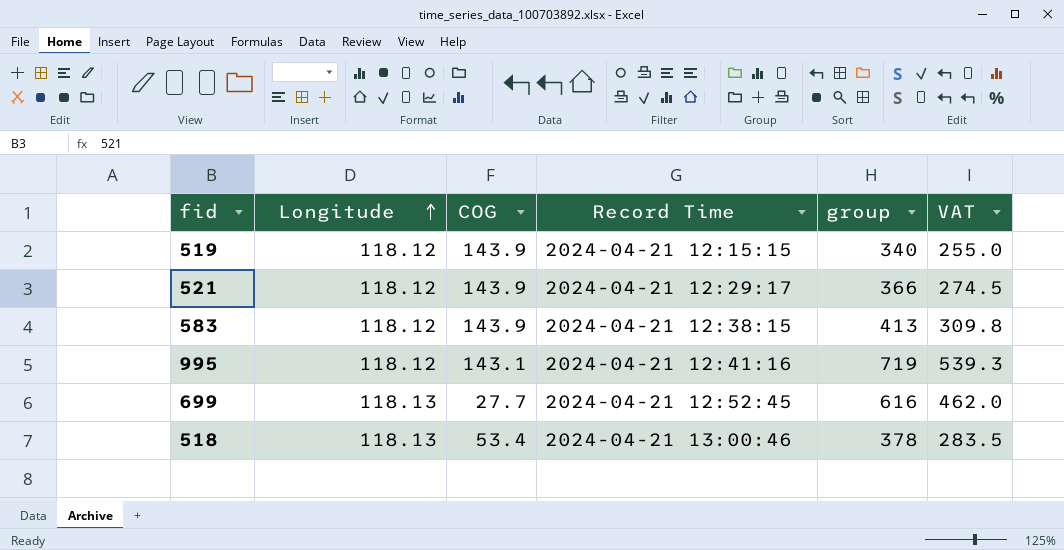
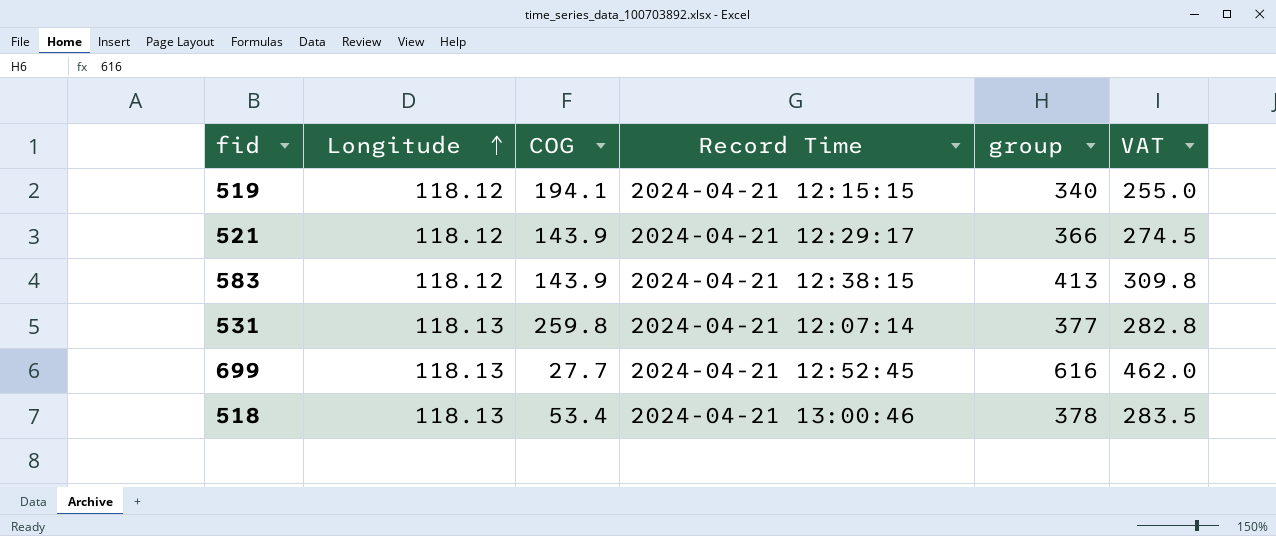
row 995: 118.12 | 143.1 | 2024-04-21 12:41:16 | 719 | 539.3 -> none
519 | COG: 143.9 -> 194.1
row 531: none -> 118.13 | 259.8 | 2024-04-21 12:07:14 | 377 | 282.8

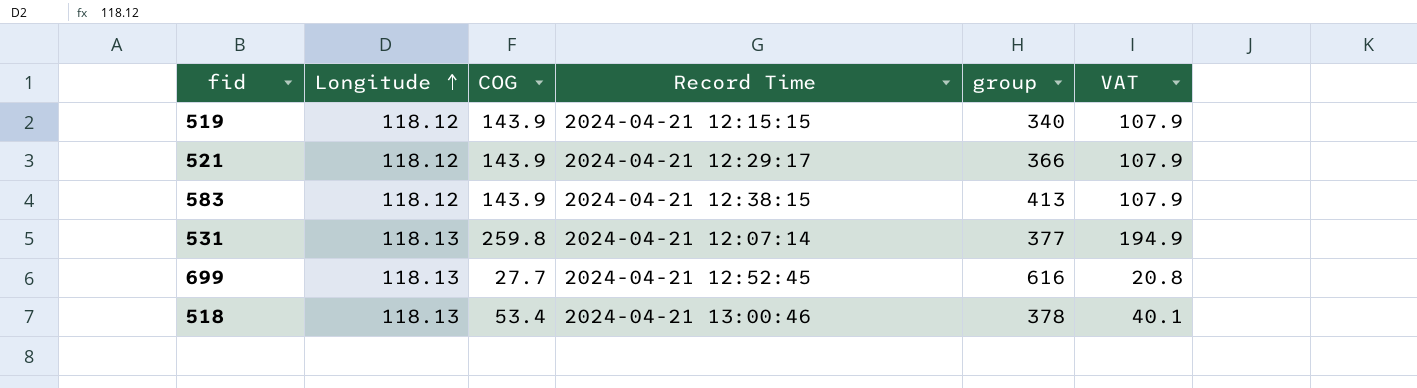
column VAT | formula: [group] * 0.75 -> [COG] * 0.75
519 | COG: 194.1 -> 143.9

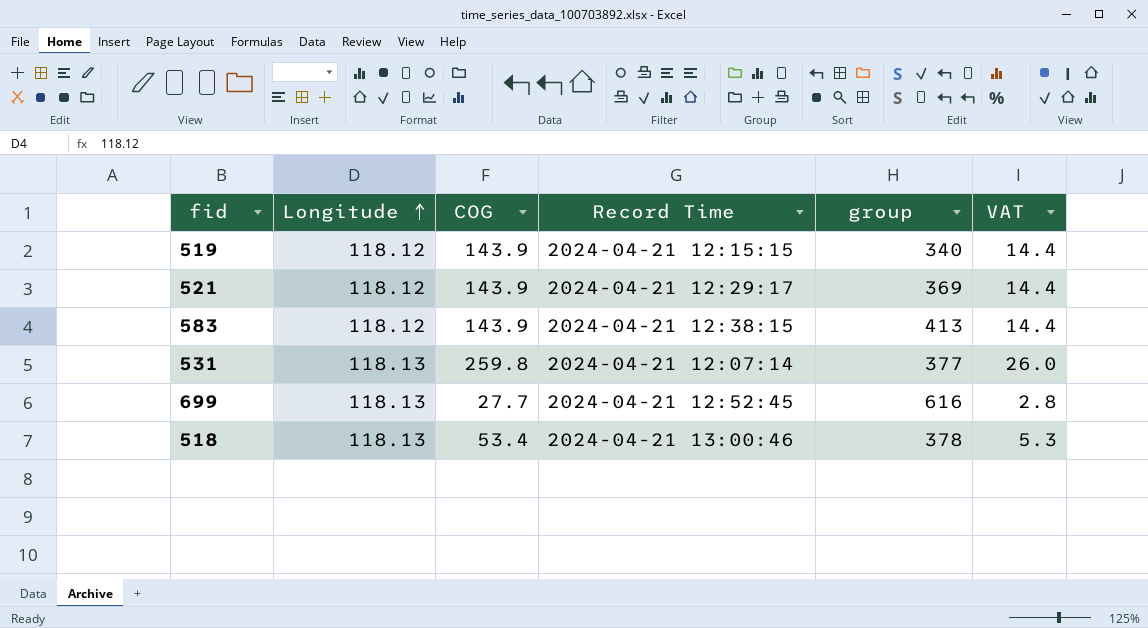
column VAT | formula: [COG] * 0.75 -> [COG] * 0.1
521 | group: 366 -> 369

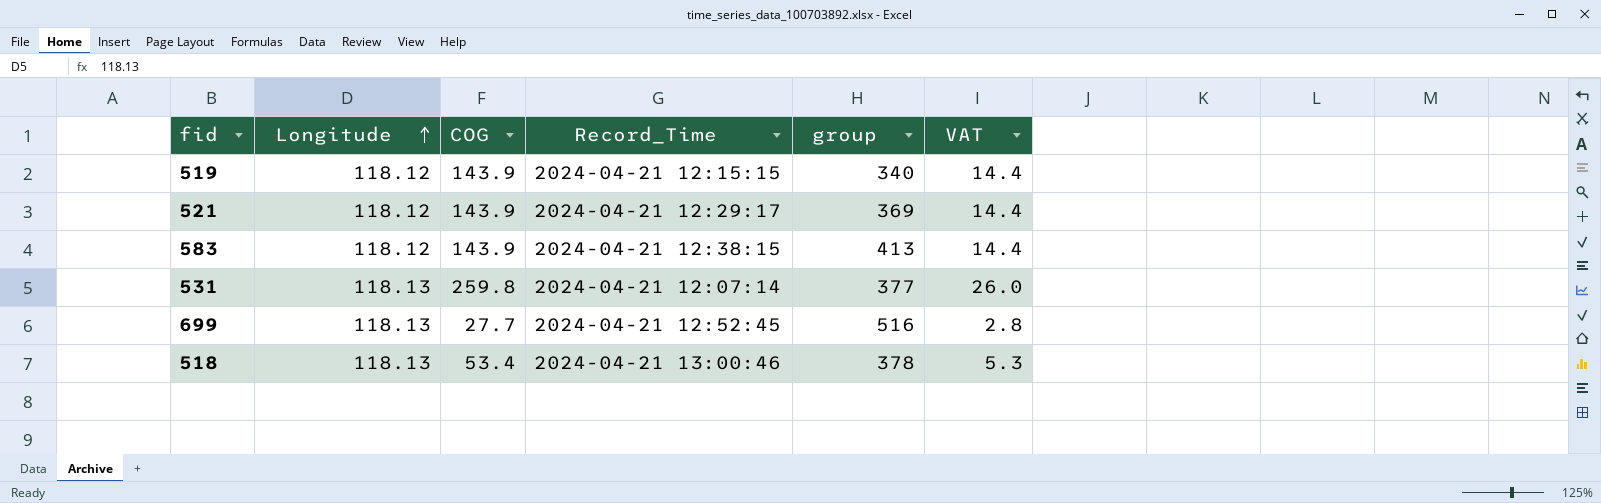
column name: Record Time -> Record_Time
699 | group: 616 -> 516

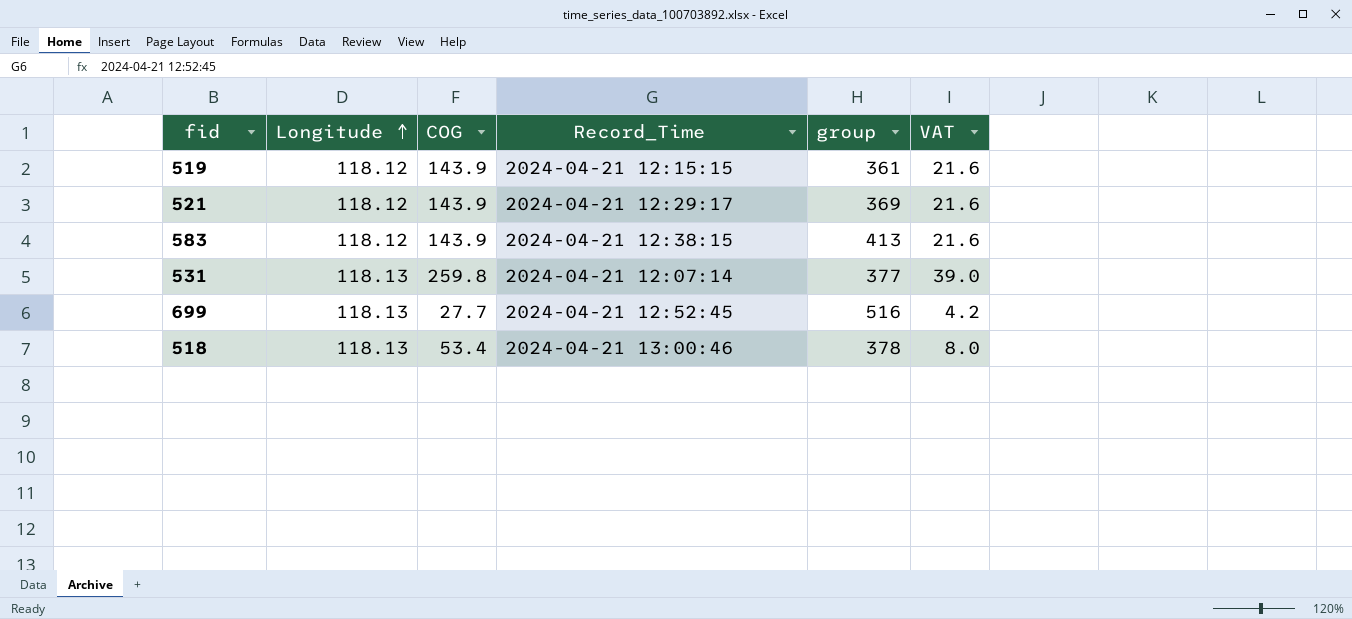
column VAT | formula: [COG] * 0.1 -> [COG] * 0.15
519 | group: 340 -> 361

